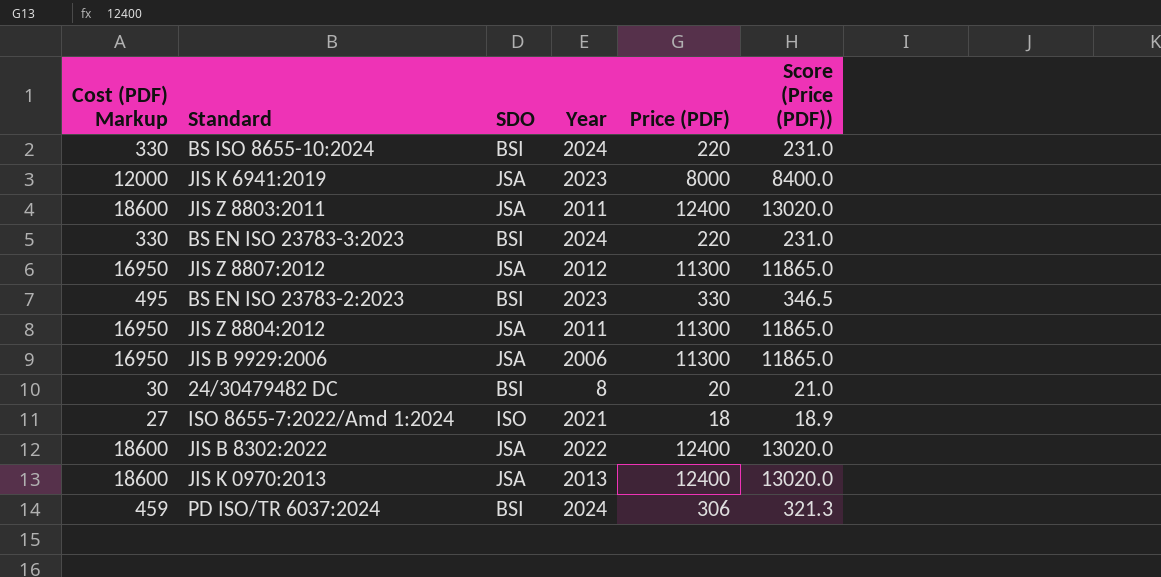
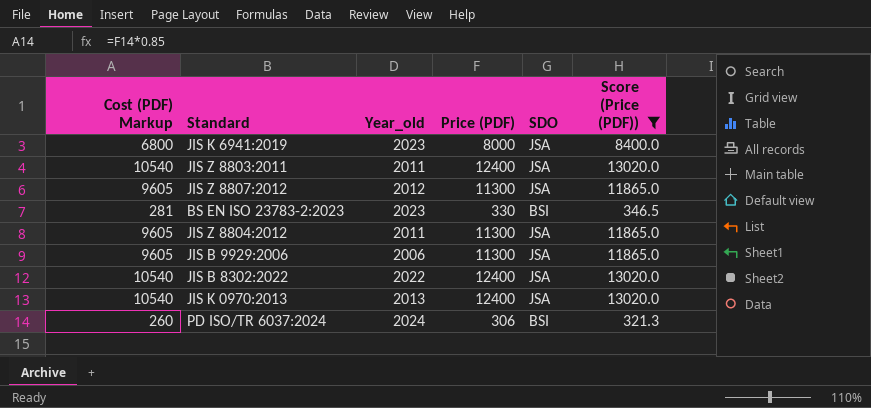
filter: none -> Score (Price (PDF)) >= 321.3
column Cost (PDF) Markup | formula: [Price (PDF)] * 1.5 -> [Price (PDF)] * 0.85
column name: Year -> Year_old
column SDO | position: 3 -> 5

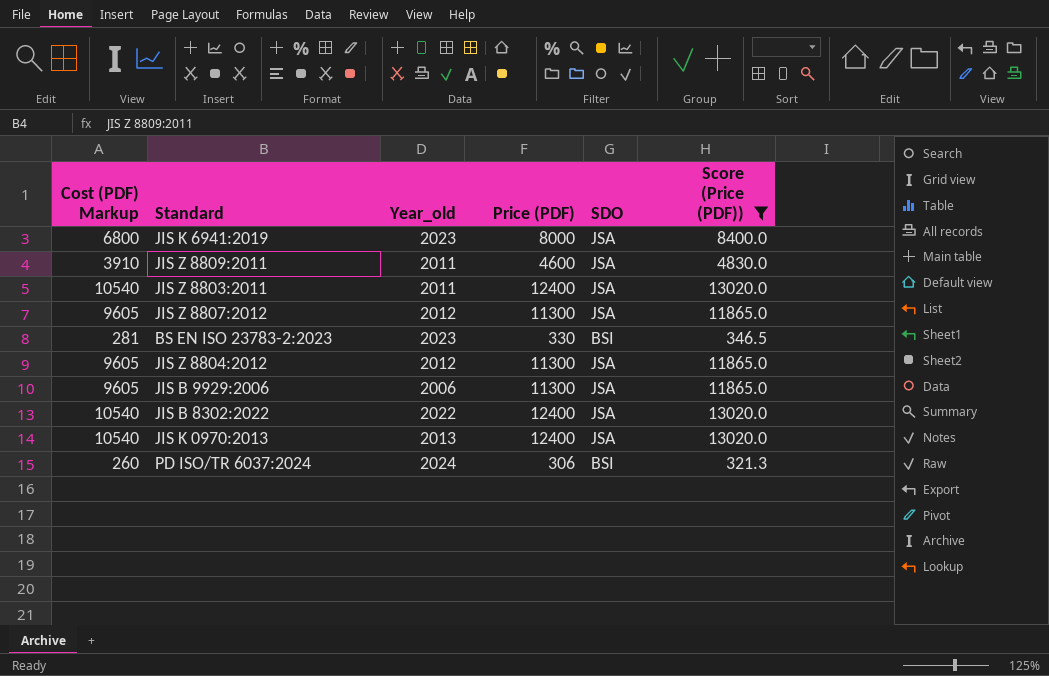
row JIS Z 8809:2011: none -> 3910 | 2011 | 4600 | JSA | 4830.0
JIS Z 8804:2012 | Year_old: 2011 -> 2012

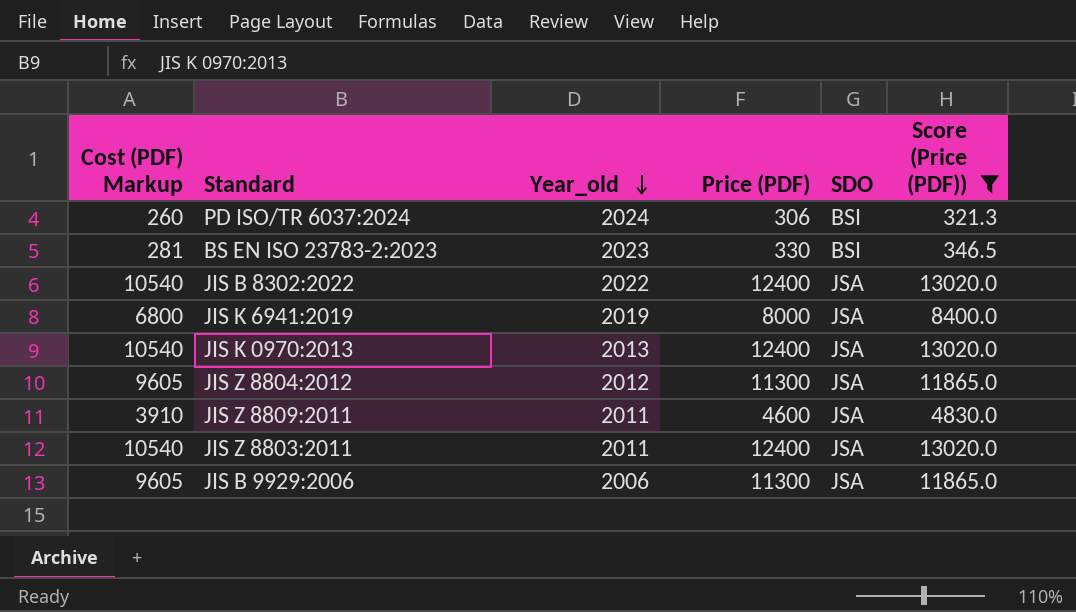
row order: none -> Year_old descending
row JIS Z 8807:2012: 9605 | 2012 | 11300 | JSA | 11865.0 -> none
JIS K 6941:2019 | Year_old: 2023 -> 2019

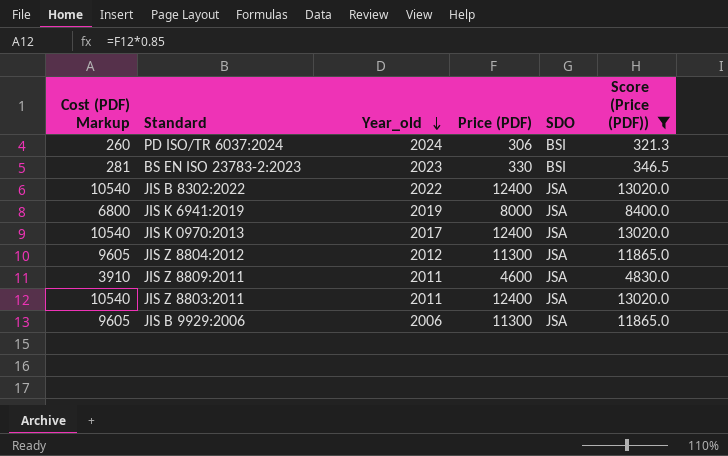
JIS K 0970:2013 | Year_old: 2013 -> 2017

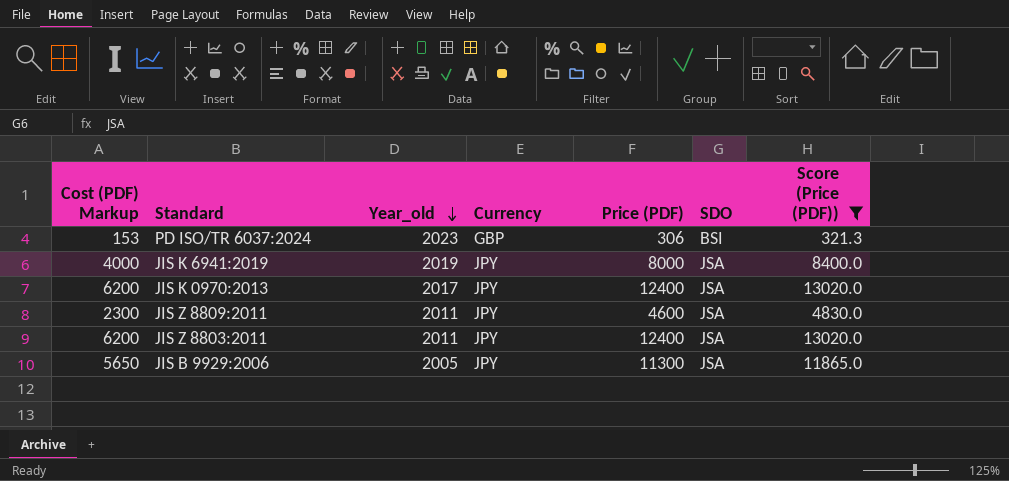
column Cost (PDF) Markup | formula: [Price (PDF)] * 0.85 -> [Price (PDF)] * 0.5
column Currency | position: none -> 4
row BS EN ISO 23783-2:2023: 281 | 2023 | 330 | BSI | 346.5 -> none
row JIS B 8302:2022: 10540 | 2022 | 12400 | JSA | 13020.0 -> none
row JIS Z 8804:2012: 9605 | 2012 | 11300 | JSA | 11865.0 -> none
PD ISO/TR 6037:2024 | Year_old: 2024 -> 2023
JIS B 9929:2006 | Year_old: 2006 -> 2005

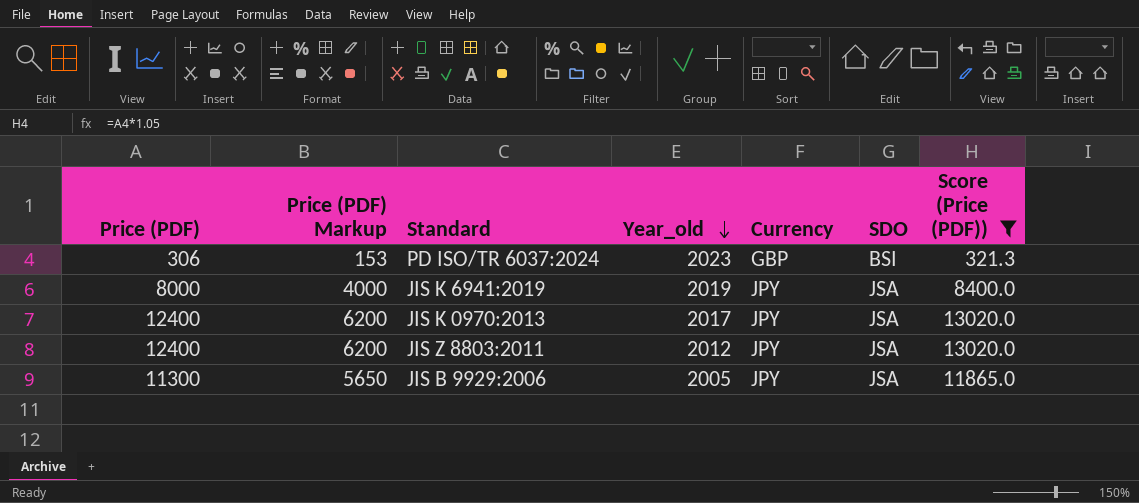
column Price (PDF) | position: 5 -> 1
column name: Cost (PDF) Markup -> Price (PDF) Markup
row JIS Z 8809:2011: 2300 | 2011 | JPY | 4600 | JSA | 4830.0 -> none
JIS Z 8803:2011 | Year_old: 2011 -> 2012

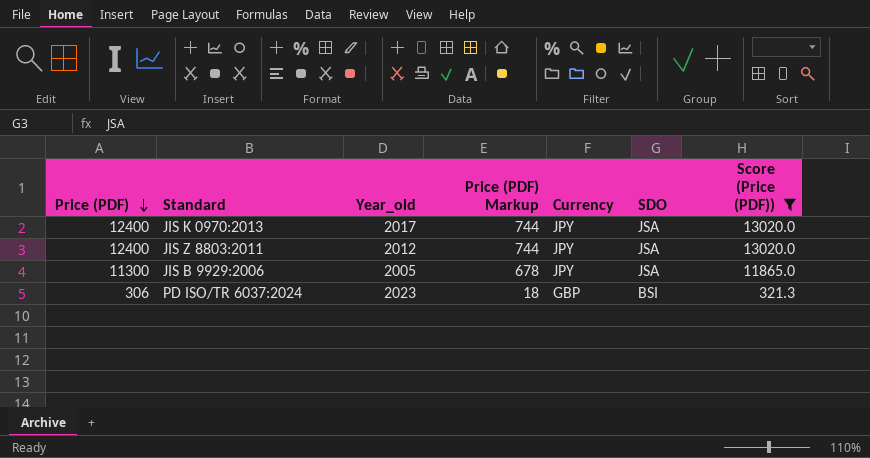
row order: Year_old descending -> Price (PDF) descending
column Price (PDF) Markup | formula: [Price (PDF)] * 0.5 -> [Price (PDF)] * 0.06
column Price (PDF) Markup | position: 2 -> 4
row JIS K 6941:2019: 8000 | 4000 | 2019 | JPY | JSA | 8400.0 -> none

